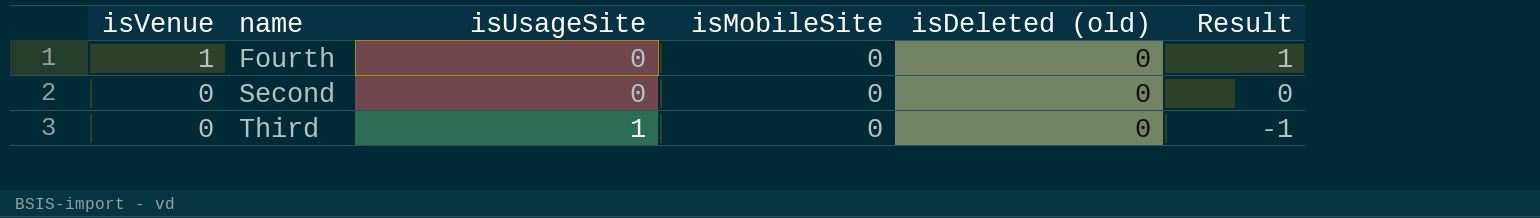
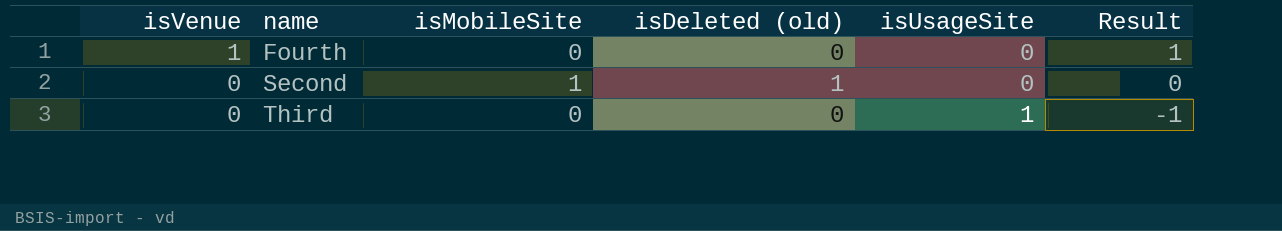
column isUsageSite | position: 3 -> 5
Second | isMobileSite: 0 -> 1
Second | isDeleted (old): 0 -> 1

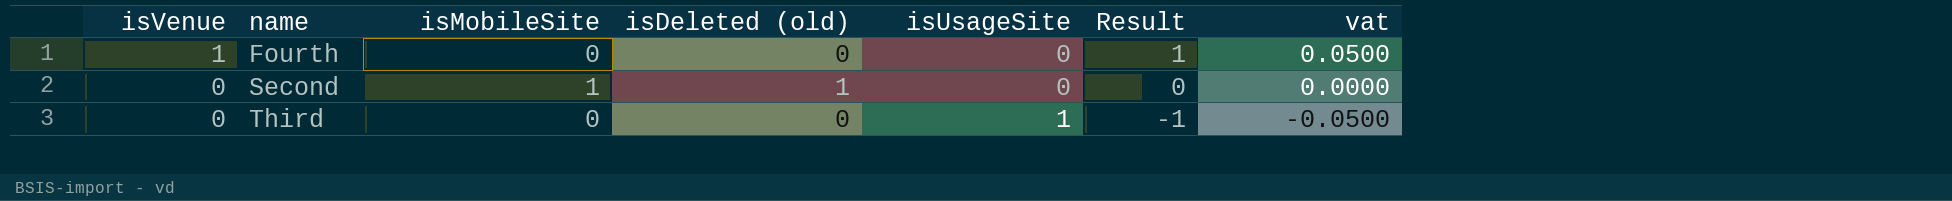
column vat | formula: none -> [Result] * 0.05

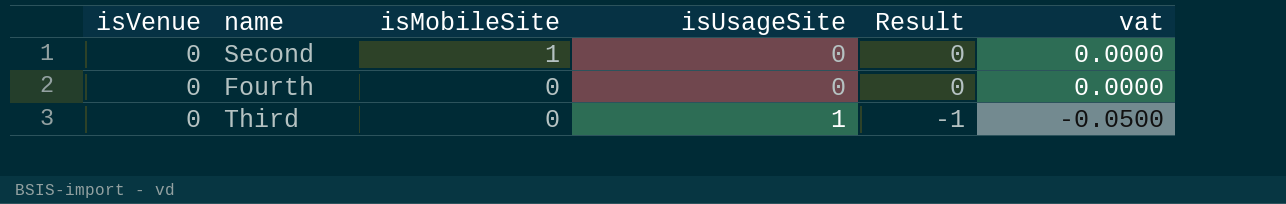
row order: isVenue descending -> isMobileSite descending
column isDeleted (old) | position: 4 -> none
Fourth | isVenue: 1 -> 0
Fourth | Result: 1 -> 0
Fourth | vat: 0.0500 -> 0.0000

